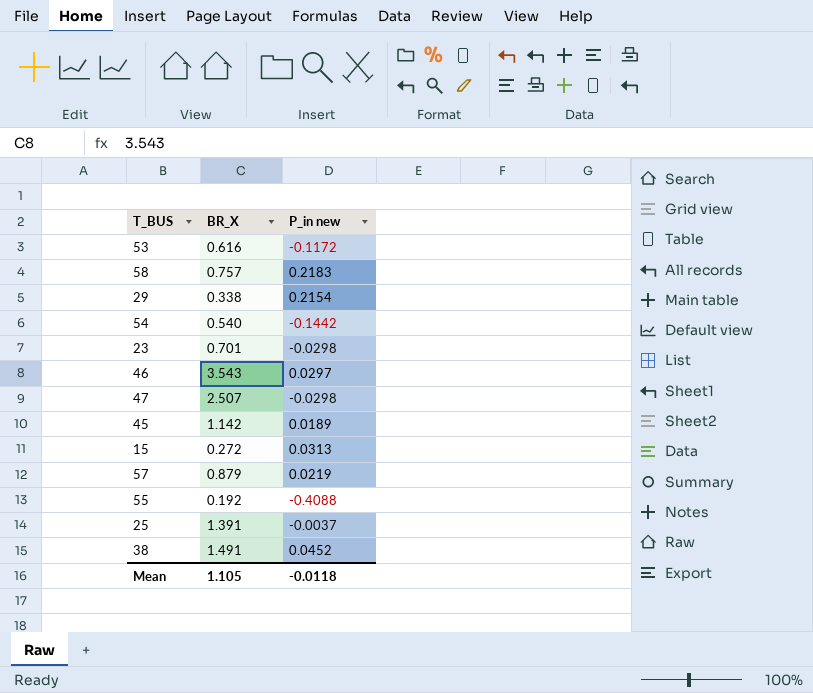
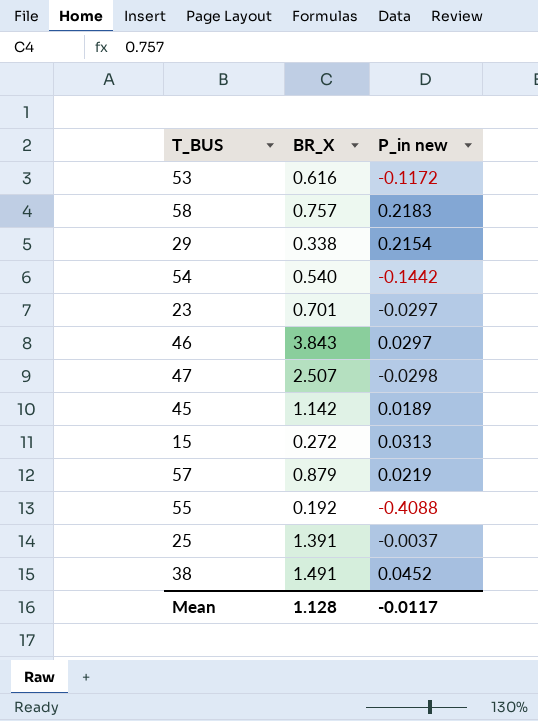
23 | P_in new: -0.0298 -> -0.0297
46 | BR_X: 3.543 -> 3.843
Mean | BR_X: 1.105 -> 1.128
Mean | P_in new: -0.0118 -> -0.0117

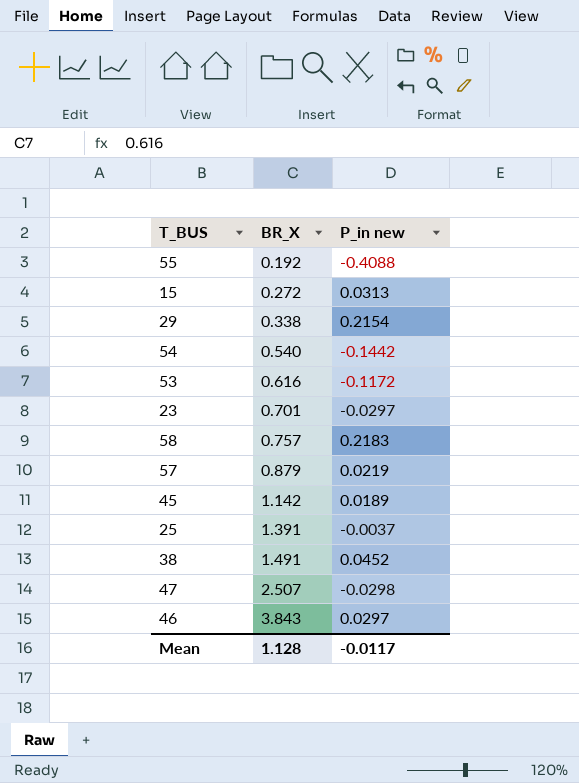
row order: none -> BR_X ascending

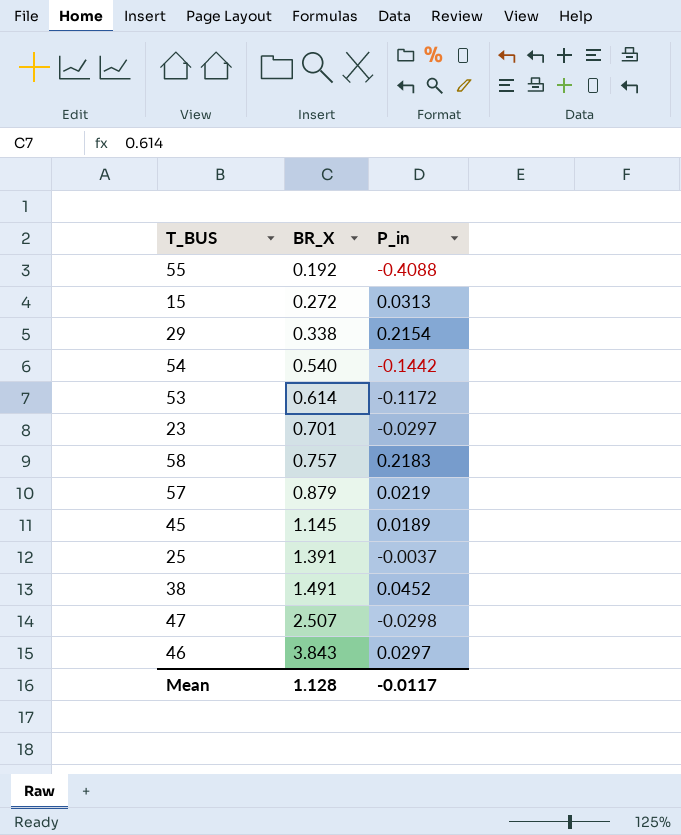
column name: P_in new -> P_in
53 | BR_X: 0.616 -> 0.614
45 | BR_X: 1.142 -> 1.145

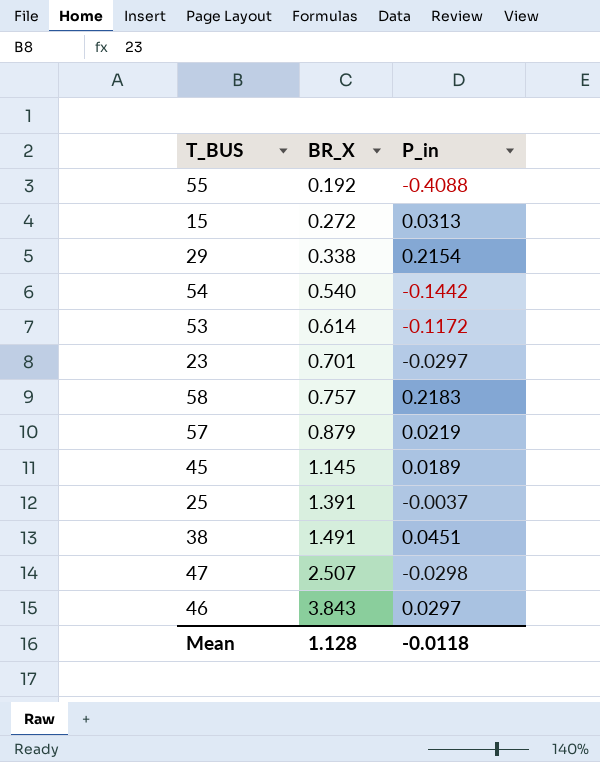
38 | P_in: 0.0452 -> 0.0451
Mean | P_in: -0.0117 -> -0.0118

